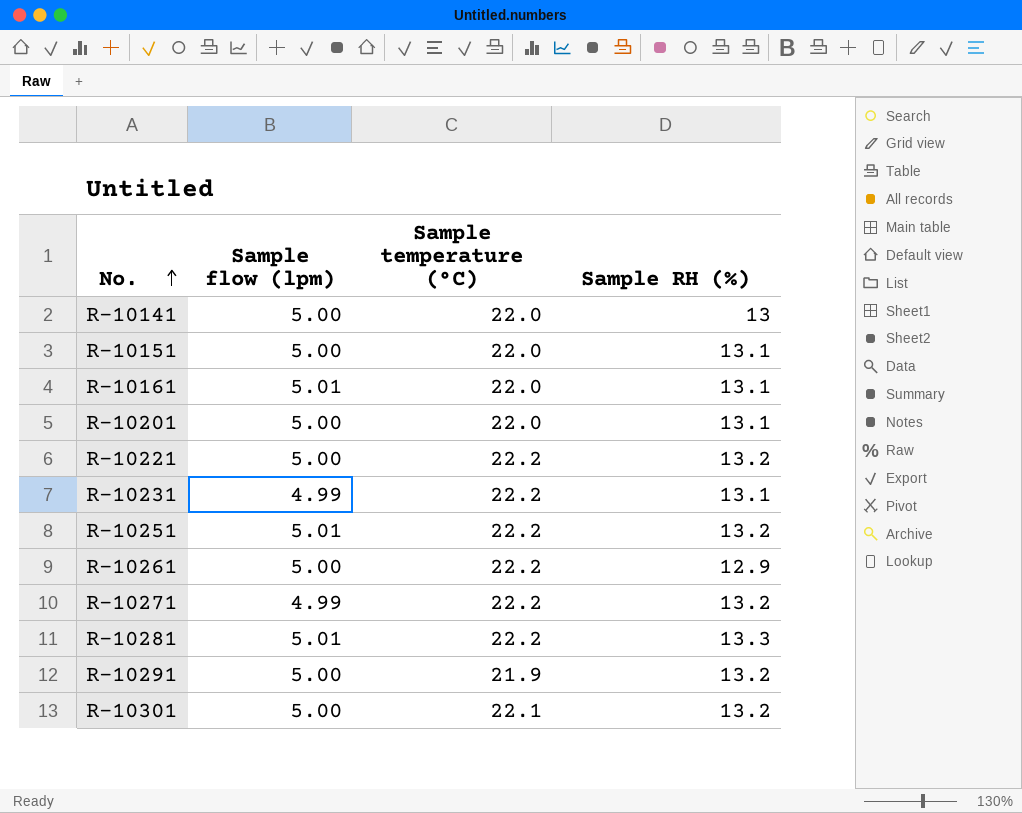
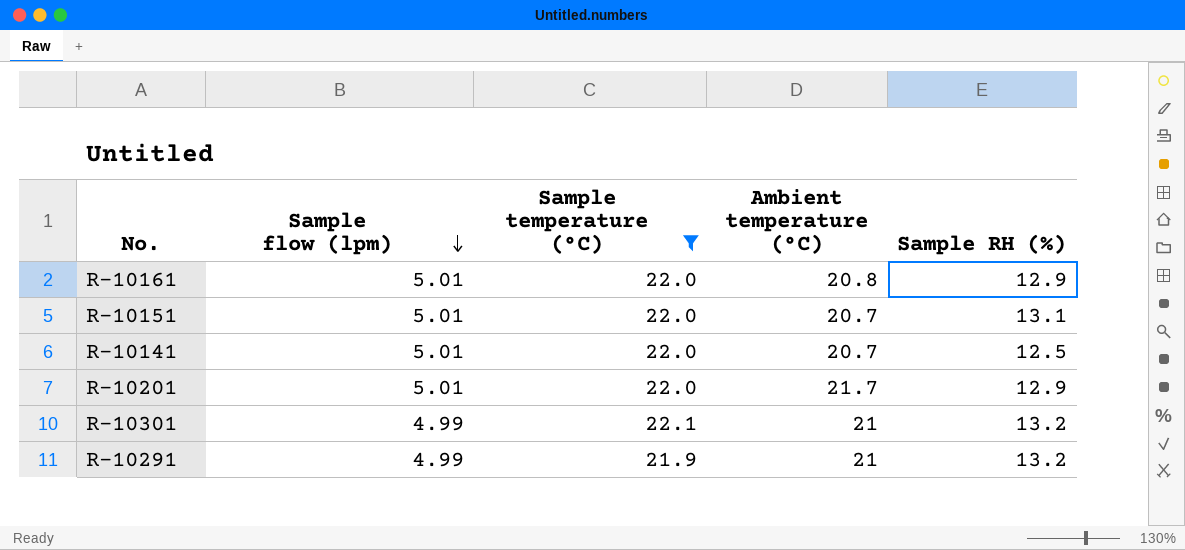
filter: none -> Sample temperature (°C) != 22.2
row order: No. ascending -> Sample flow (lpm) descending
column Ambient temperature (°C) | position: none -> 4
R-10161 | Sample RH (%): 13.1 -> 12.9
R-10151 | Sample flow (lpm): 5.00 -> 5.01
R-10141 | Sample flow (lpm): 5.00 -> 5.01
R-10141 | Sample RH (%): 13 -> 12.5
R-10201 | Sample flow (lpm): 5.00 -> 5.01
R-10201 | Sample RH (%): 13.1 -> 12.9
R-10301 | Sample flow (lpm): 5.00 -> 4.99
R-10291 | Sample flow (lpm): 5.00 -> 4.99

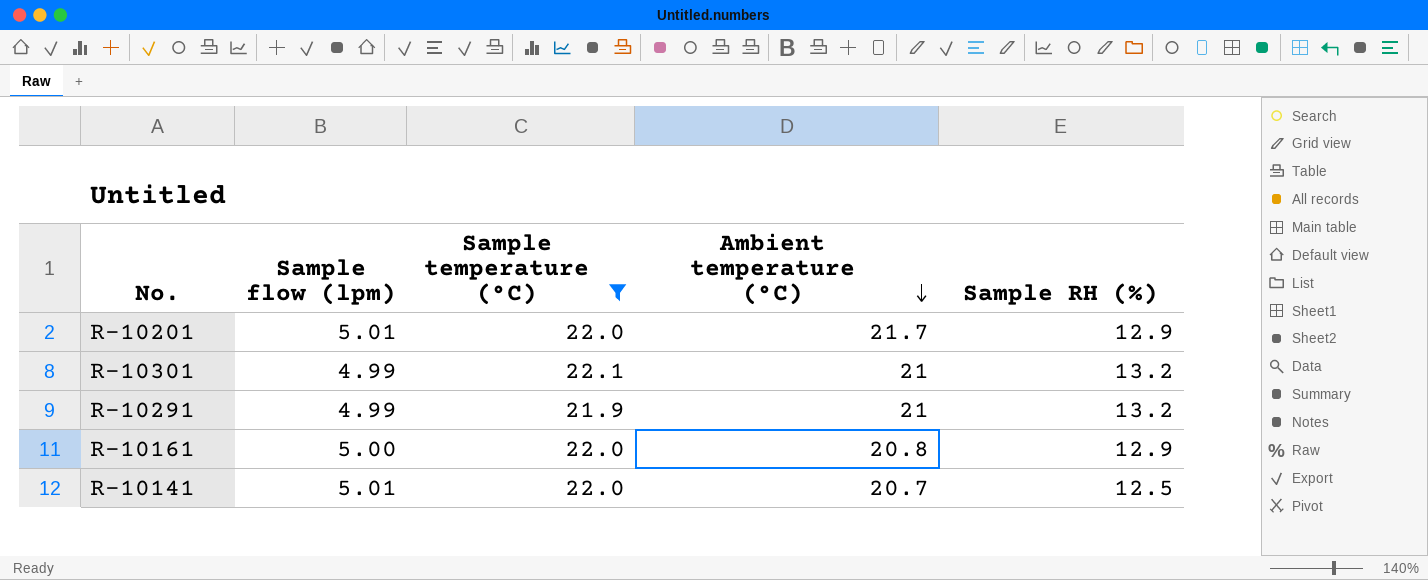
row order: Sample flow (lpm) descending -> Ambient temperature (°C) descending
row R-10151: 5.01 | 22.0 | 20.7 | 13.1 -> none
R-10161 | Sample flow (lpm): 5.01 -> 5.00

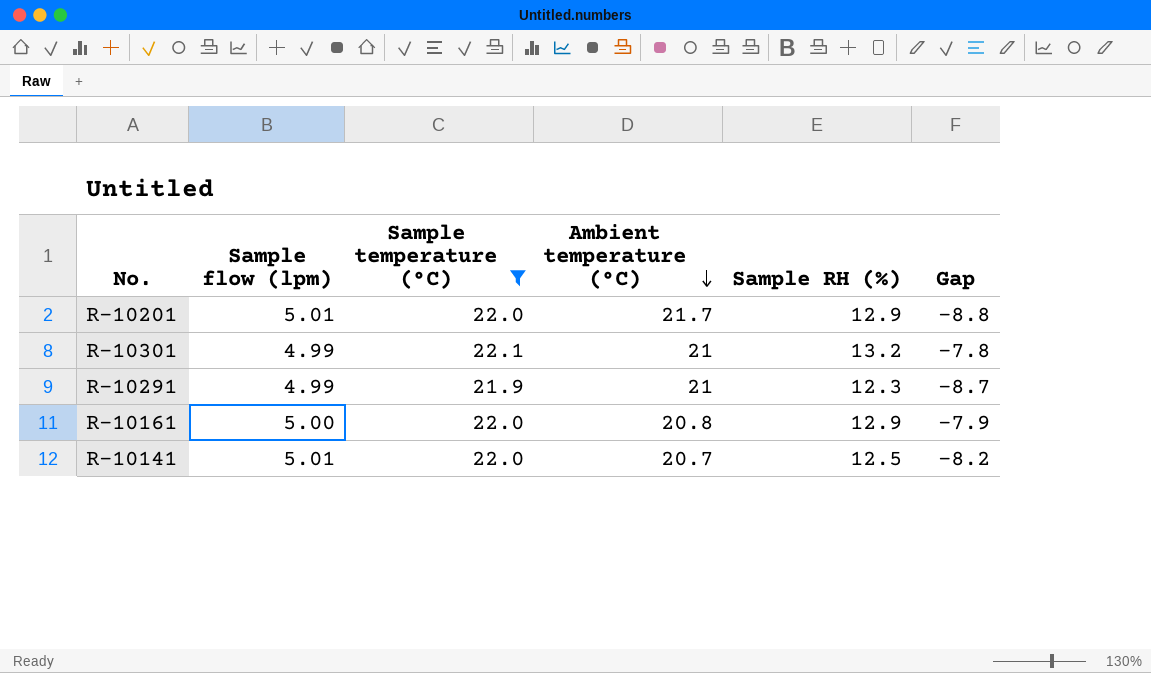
column Gap | formula: none -> [Sample RH (%)] - [Ambient temperature (°C)]
R-10291 | Sample RH (%): 13.2 -> 12.3

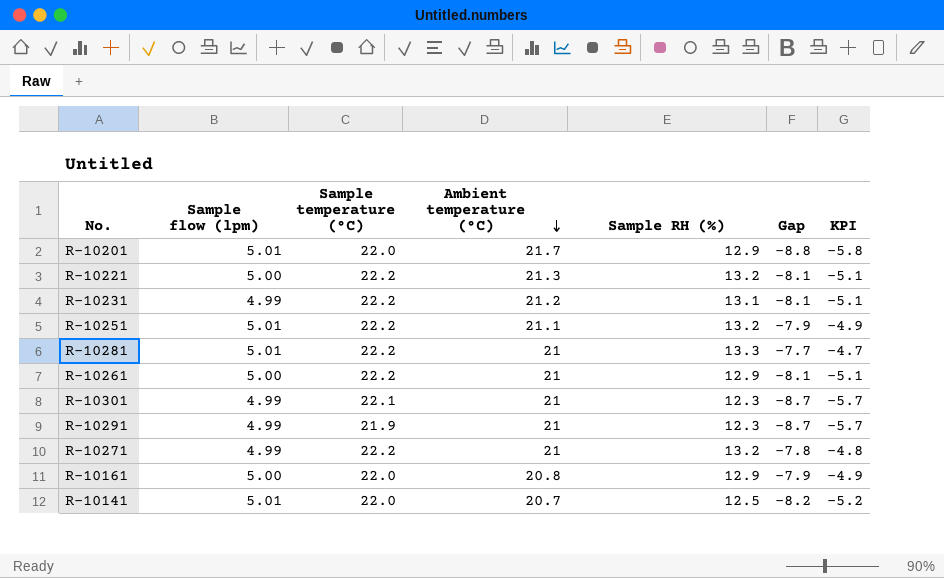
filter: Sample temperature (°C) != 22.2 -> none
column KPI | formula: none -> [Gap] + 3
R-10301 | Sample RH (%): 13.2 -> 12.3
R-10301 | Gap: -7.8 -> -8.7

